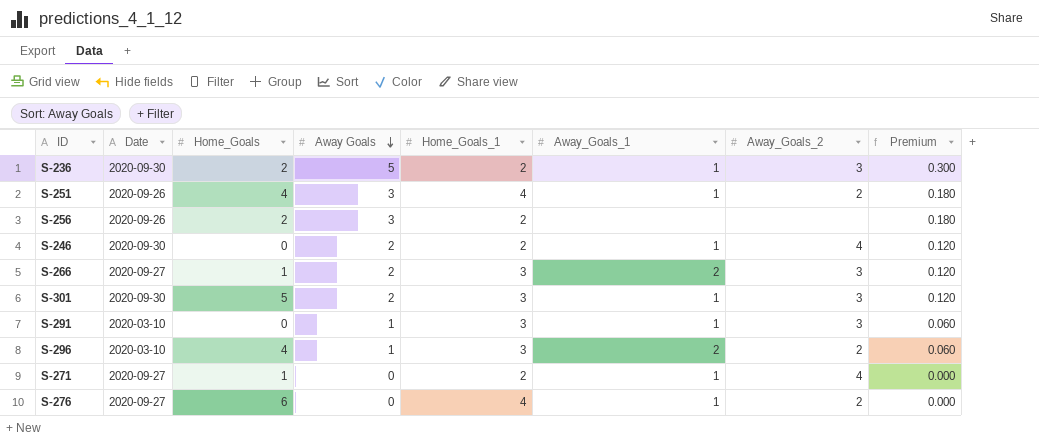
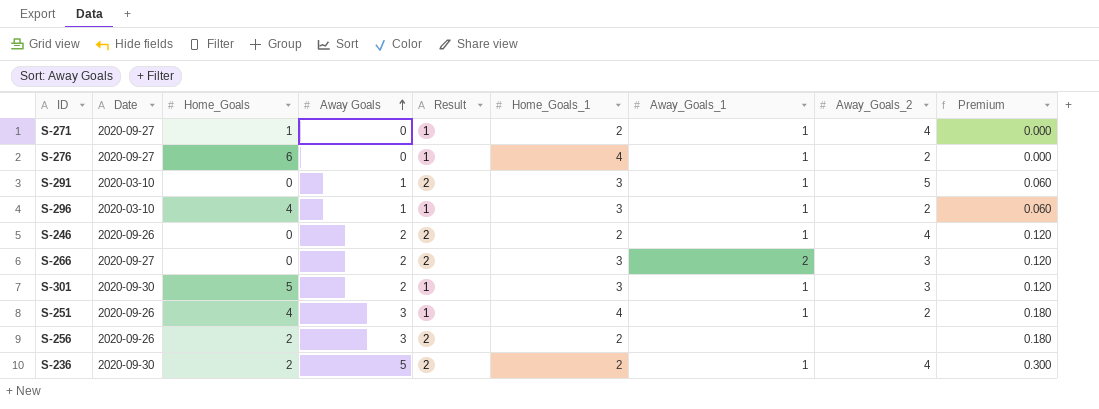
row order: Away Goals descending -> Away Goals ascending
column Result | position: none -> 5
S-291 | Away_Goals_2: 3 -> 5
S-296 | Away_Goals_1: 2 -> 1
S-246 | Date: 2020-09-30 -> 2020-09-26
S-266 | Home_Goals: 1 -> 0
S-236 | Away_Goals_2: 3 -> 4

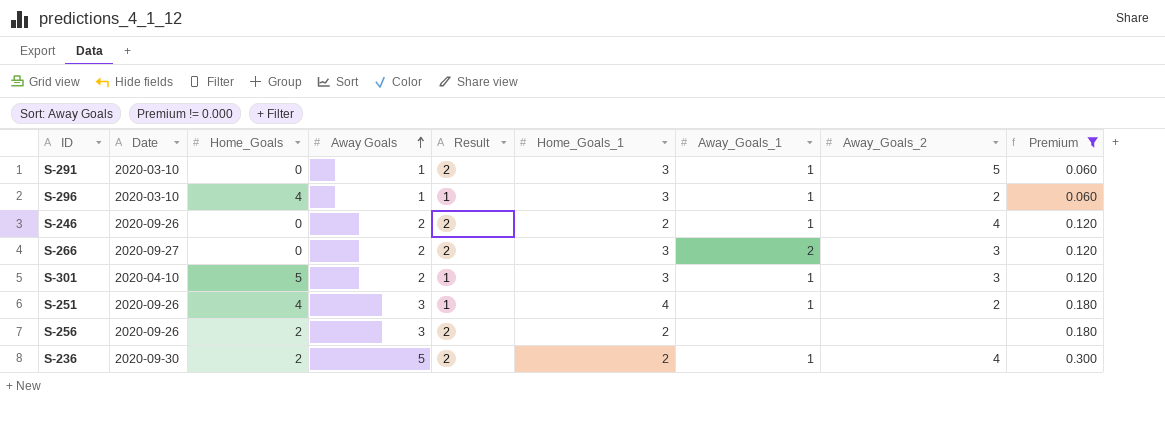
filter: none -> Premium != 0.000
S-301 | Date: 2020-09-30 -> 2020-04-10

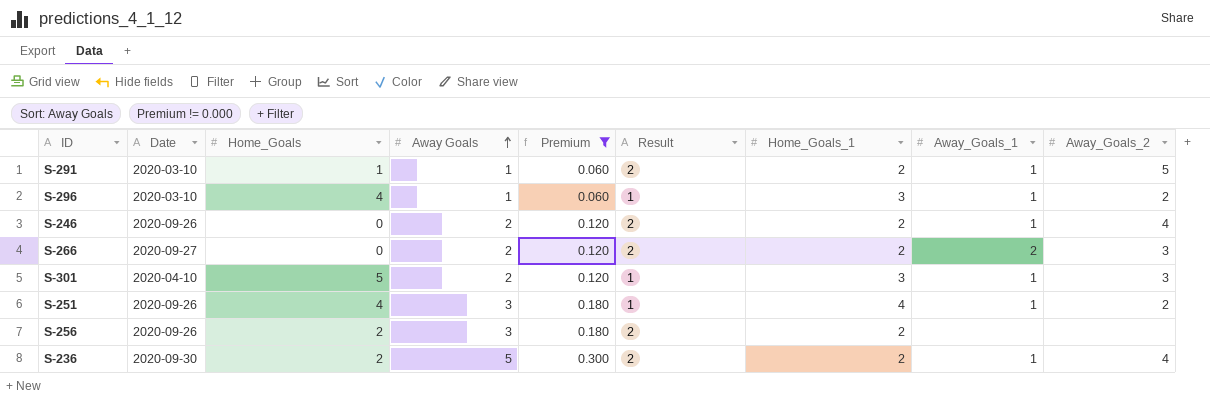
column Premium | position: 9 -> 5
S-291 | Home_Goals: 0 -> 1
S-291 | Home_Goals_1: 3 -> 2
S-266 | Home_Goals_1: 3 -> 2

